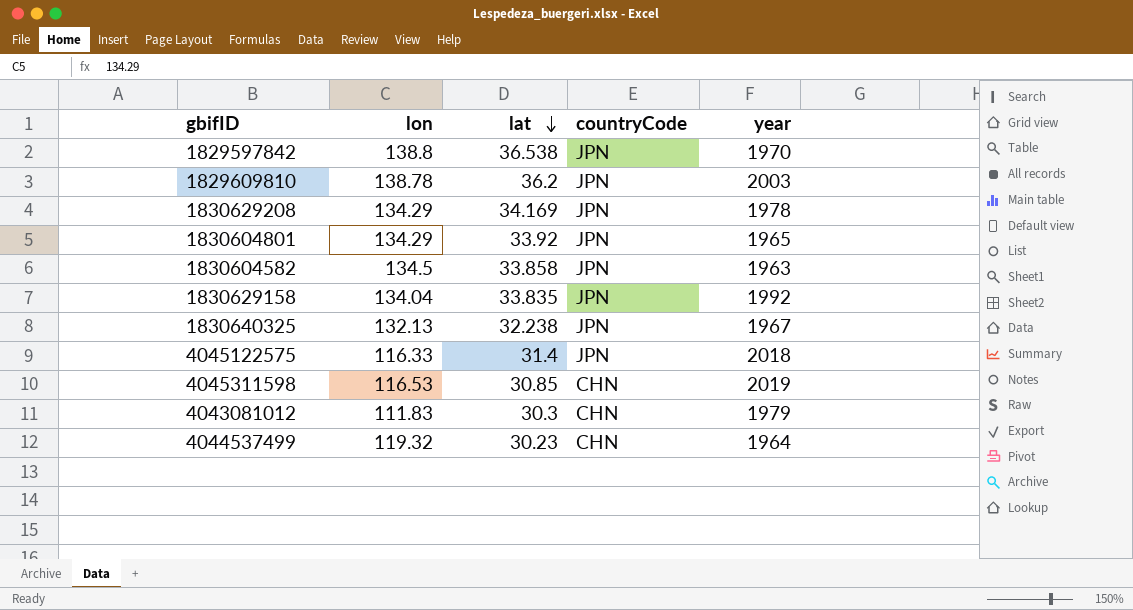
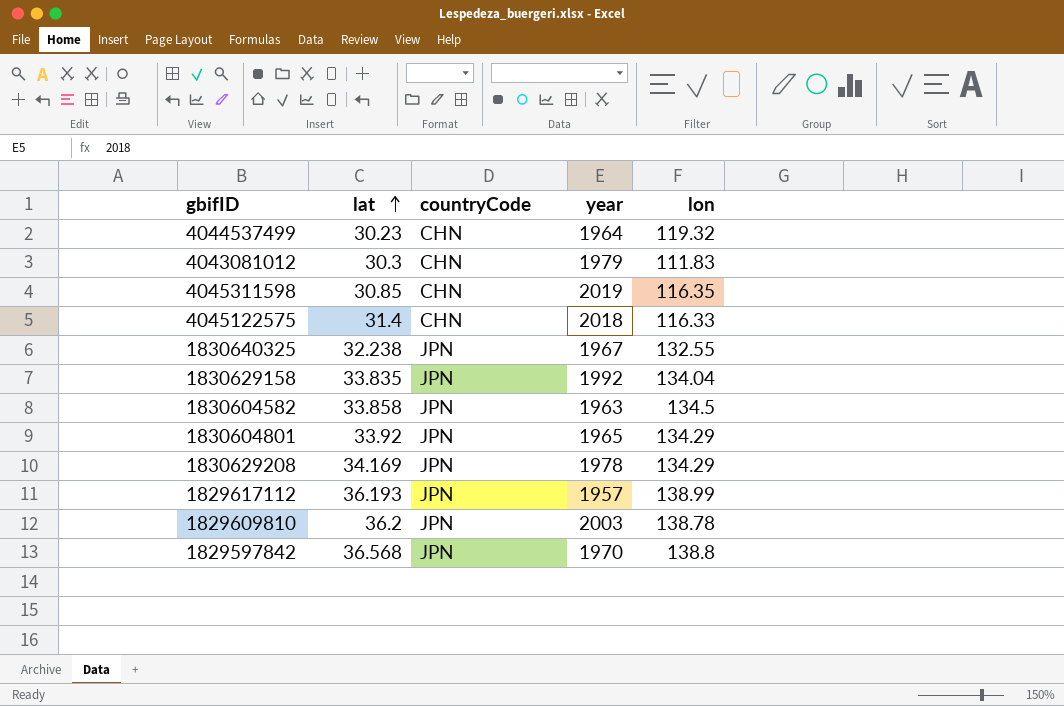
row order: lat descending -> lat ascending
column lon | position: 2 -> 5
4045311598 | lon: 116.53 -> 116.35
4045122575 | countryCode: JPN -> CHN
1830640325 | lon: 132.13 -> 132.55
row 1829617112: none -> 36.193 | JPN | 1957 | 138.99
1829597842 | lat: 36.538 -> 36.568

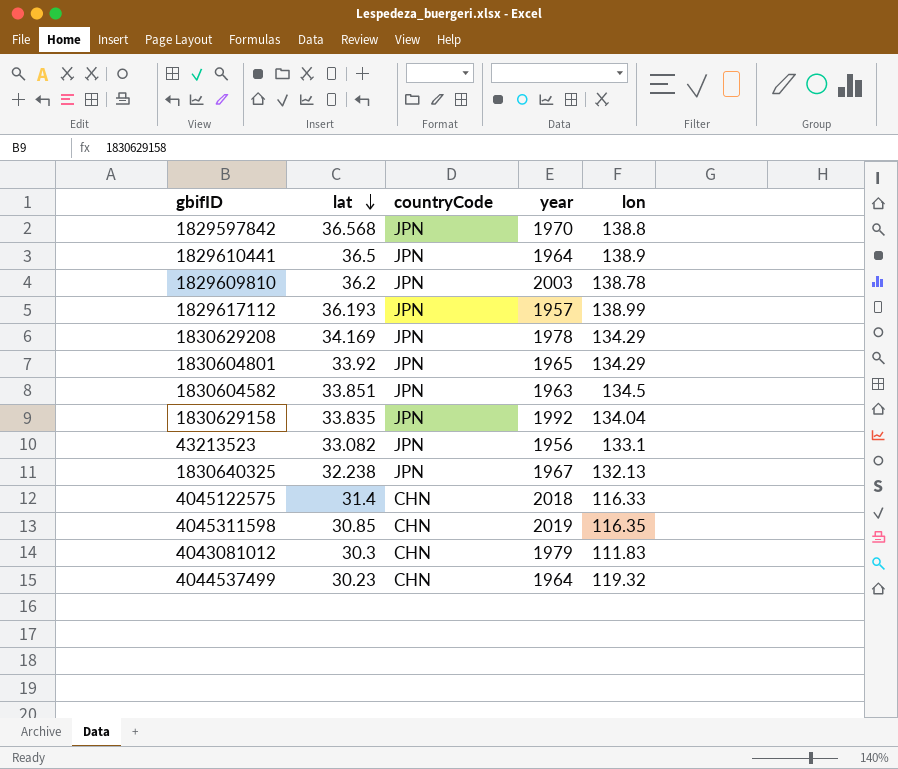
row order: lat ascending -> lat descending
row 1829610441: none -> 36.5 | JPN | 1964 | 138.9
1830604582 | lat: 33.858 -> 33.851
row 43213523: none -> 33.082 | JPN | 1956 | 133.1
1830640325 | lon: 132.55 -> 132.13

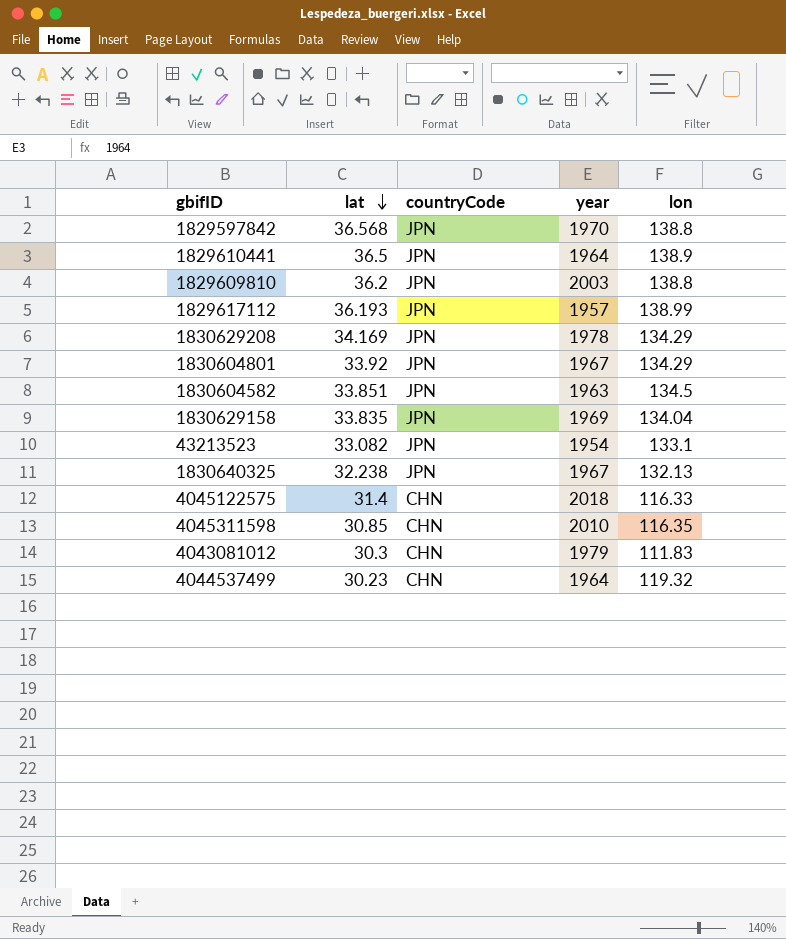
1829609810 | lon: 138.78 -> 138.8
1830604801 | year: 1965 -> 1967
1830629158 | year: 1992 -> 1969
43213523 | year: 1956 -> 1954
4045311598 | year: 2019 -> 2010

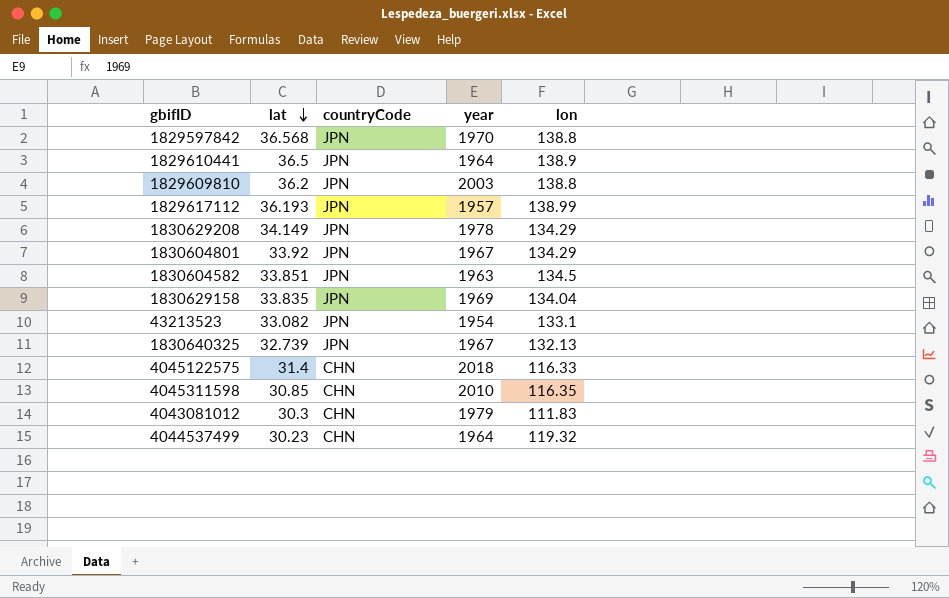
1830629208 | lat: 34.169 -> 34.149
1830640325 | lat: 32.238 -> 32.739

